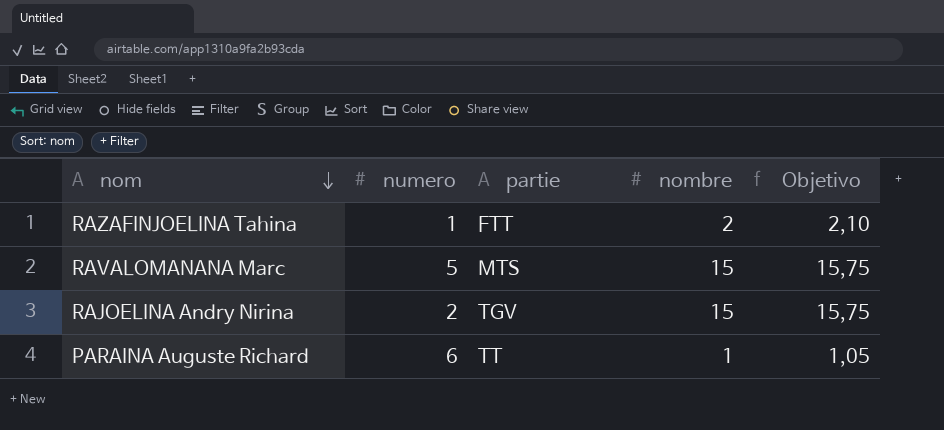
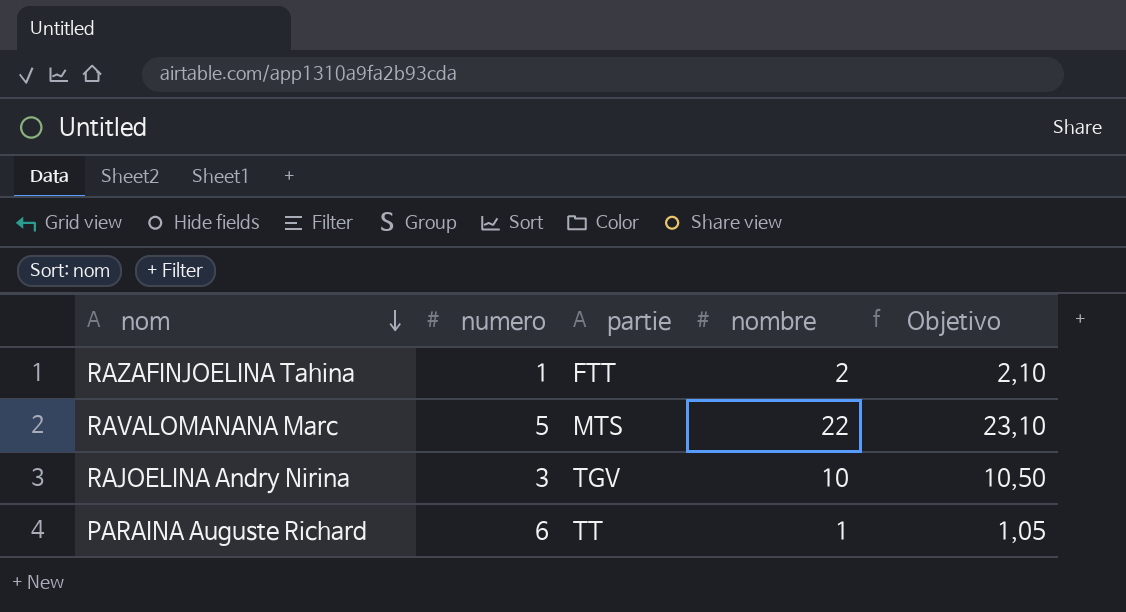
RAVALOMANANA Marc | nombre: 15 -> 22
RAVALOMANANA Marc | Objetivo: 15,75 -> 23,10
RAJOELINA Andry Nirina | numero: 2 -> 3
RAJOELINA Andry Nirina | nombre: 15 -> 10
RAJOELINA Andry Nirina | Objetivo: 15,75 -> 10,50

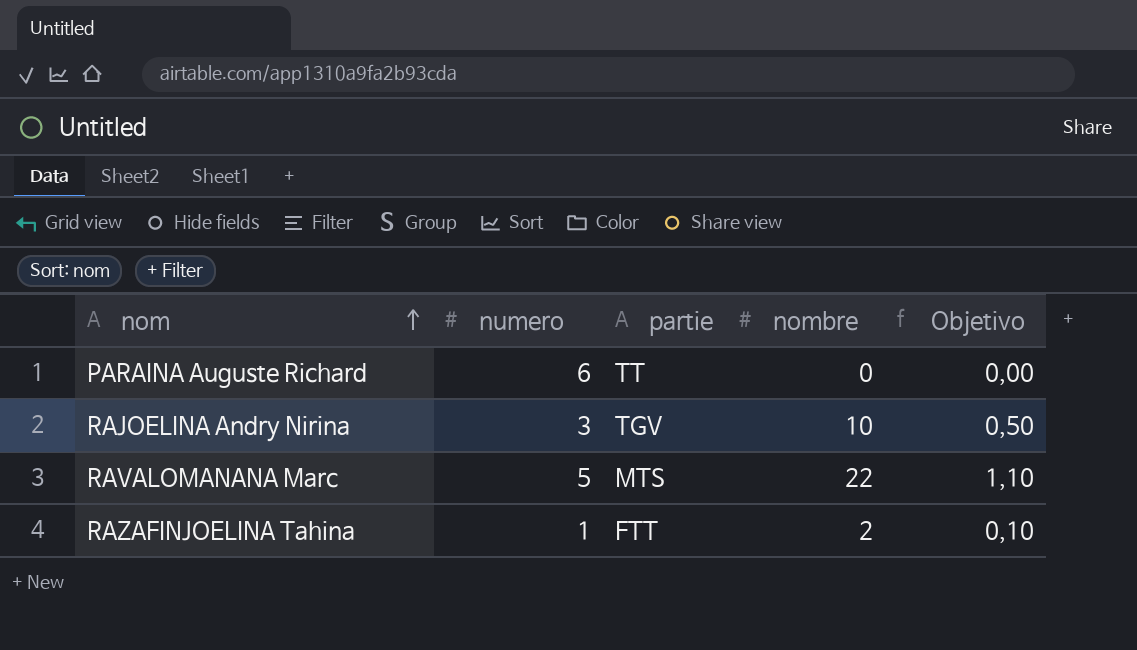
row order: nom descending -> nom ascending
column Objetivo | formula: [nombre] * 1,05 -> [nombre] * 0,05
PARAINA Auguste Richard | nombre: 1 -> 0

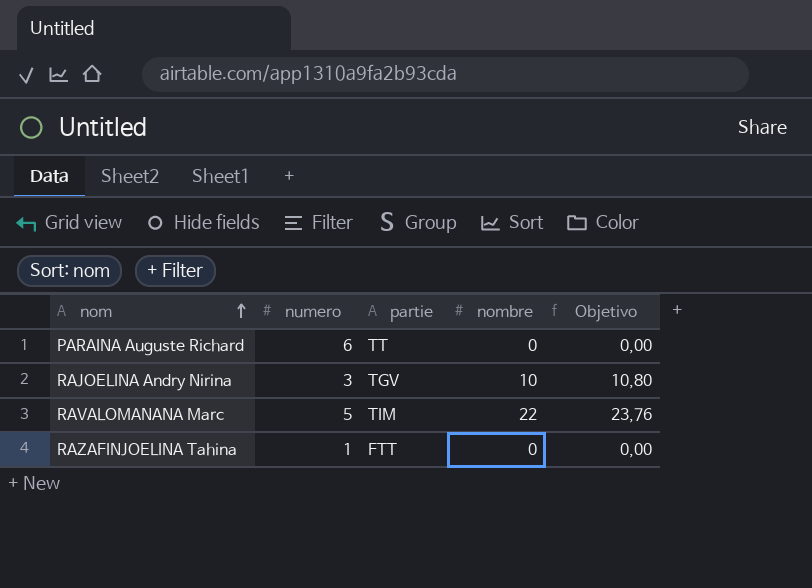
column Objetivo | formula: [nombre] * 0,05 -> [nombre] * 1,08
RAVALOMANANA Marc | partie: MTS -> TIM
RAZAFINJOELINA Tahina | nombre: 2 -> 0

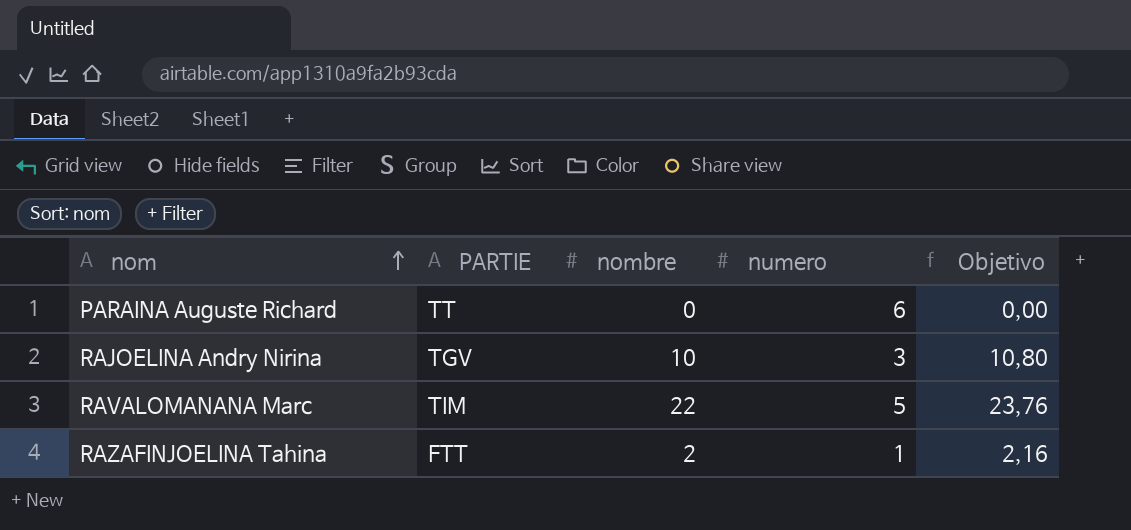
column name: partie -> PARTIE
column numero | position: 2 -> 4
RAZAFINJOELINA Tahina | nombre: 0 -> 2
RAZAFINJOELINA Tahina | Objetivo: 0,00 -> 2,16

